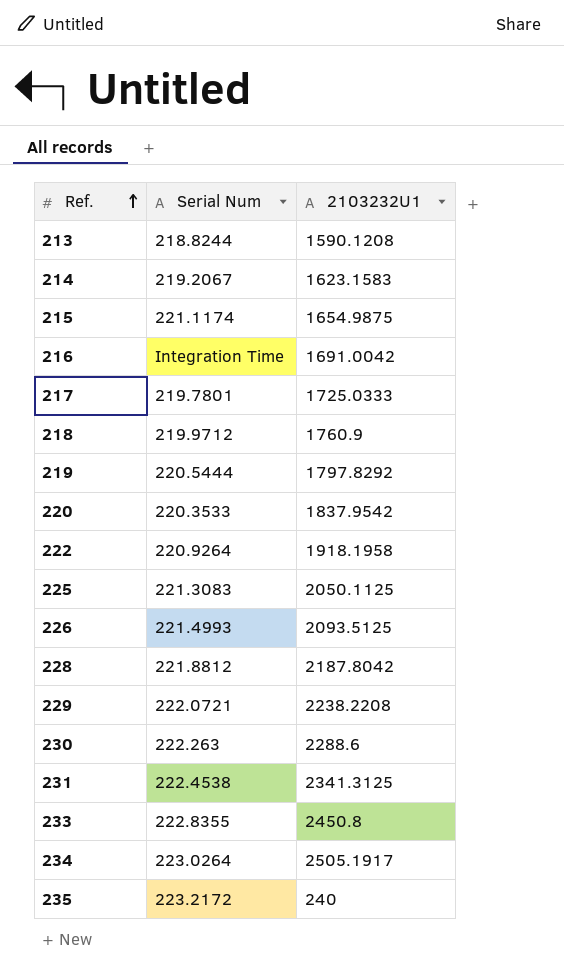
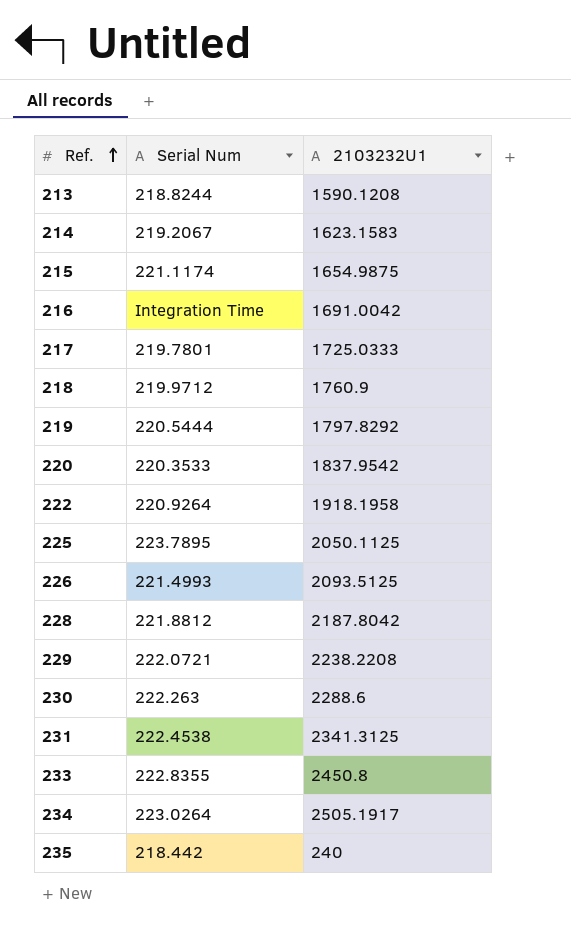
225 | Serial Num: 221.3083 -> 223.7895
235 | Serial Num: 223.2172 -> 218.442

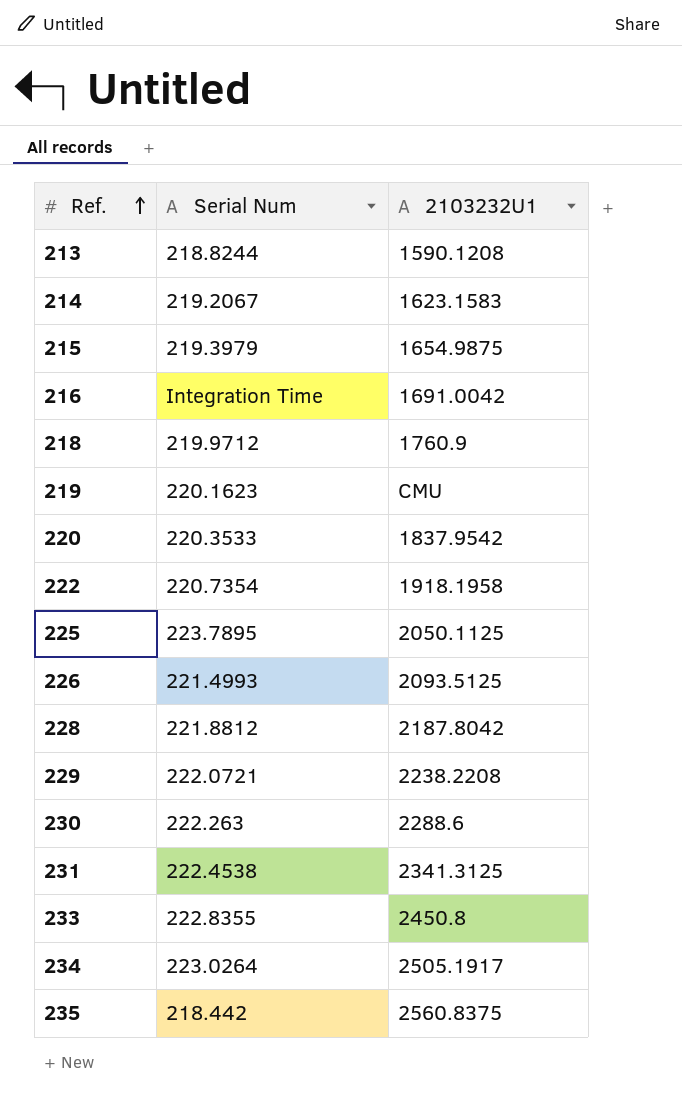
row 217: 219.7801 | 1725.0333 -> none
215 | Serial Num: 221.1174 -> 219.3979
219 | Serial Num: 220.5444 -> 220.1623
219 | 2103232U1: 1797.8292 -> CMU
222 | Serial Num: 220.9264 -> 220.7354
235 | 2103232U1: 240 -> 2560.8375

